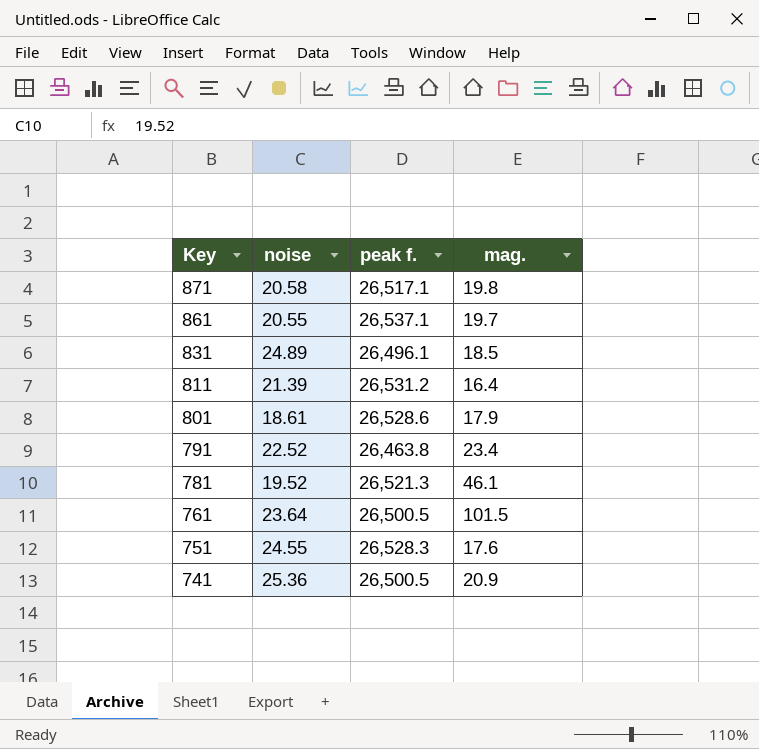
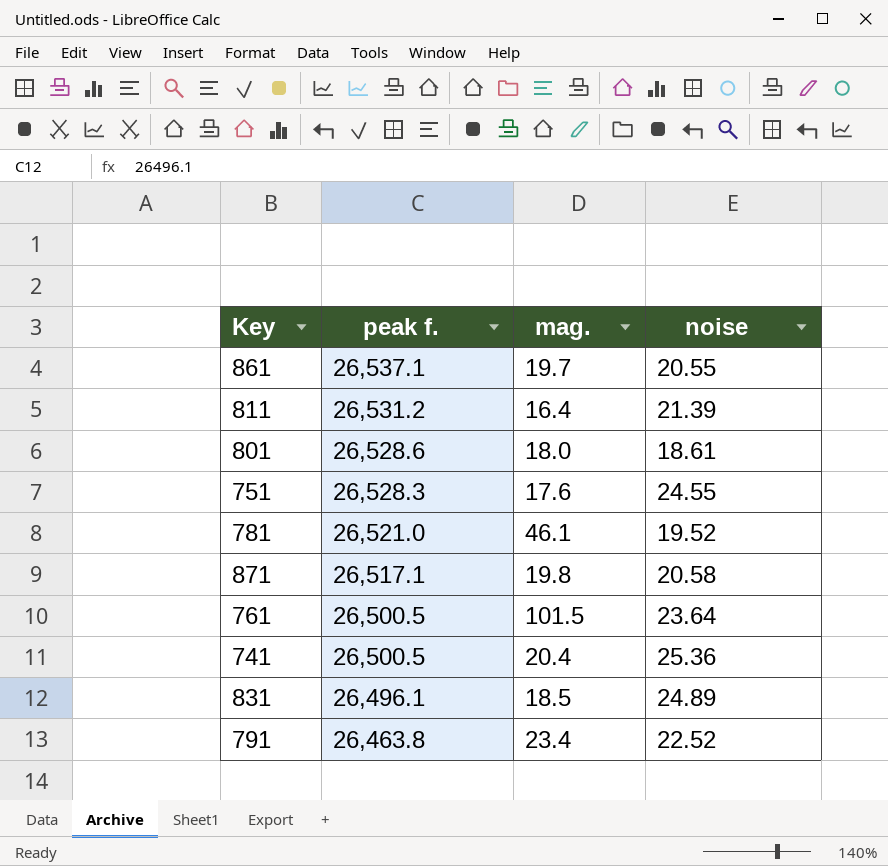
row order: Key descending -> peak f. descending
column noise | position: 2 -> 4
801 | mag.: 17.9 -> 18.0
781 | peak f.: 26,521.3 -> 26,521.0
741 | mag.: 20.9 -> 20.4

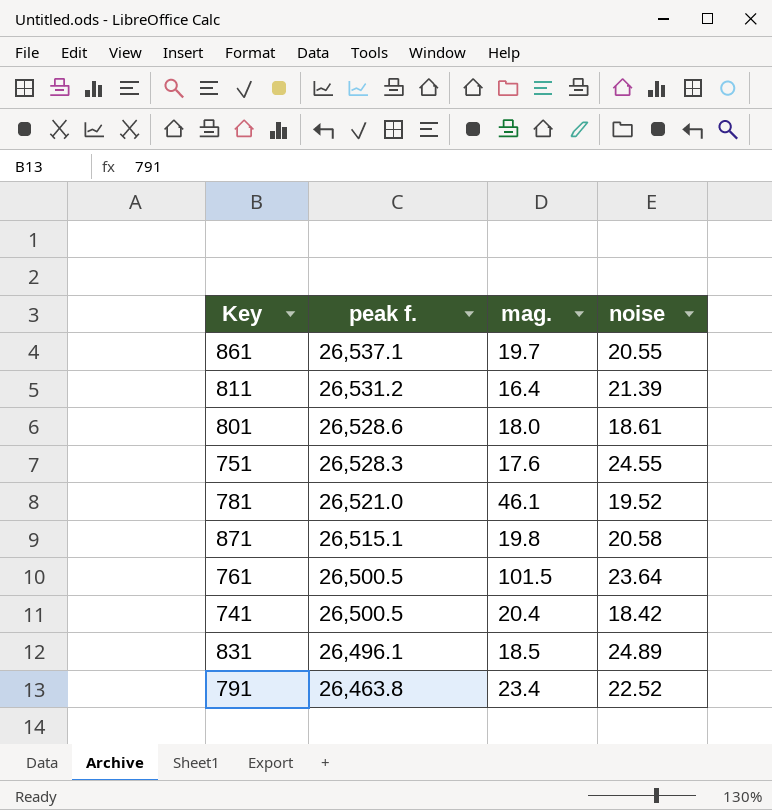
871 | peak f.: 26,517.1 -> 26,515.1
741 | noise: 25.36 -> 18.42

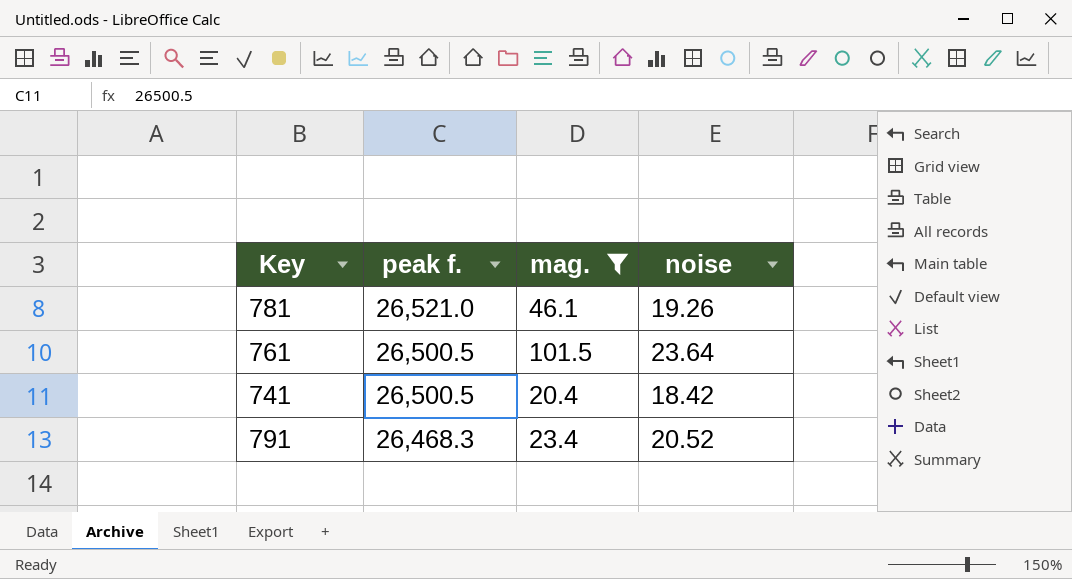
filter: none -> mag. >= 20.4
781 | noise: 19.52 -> 19.26
791 | peak f.: 26,463.8 -> 26,468.3
791 | noise: 22.52 -> 20.52

